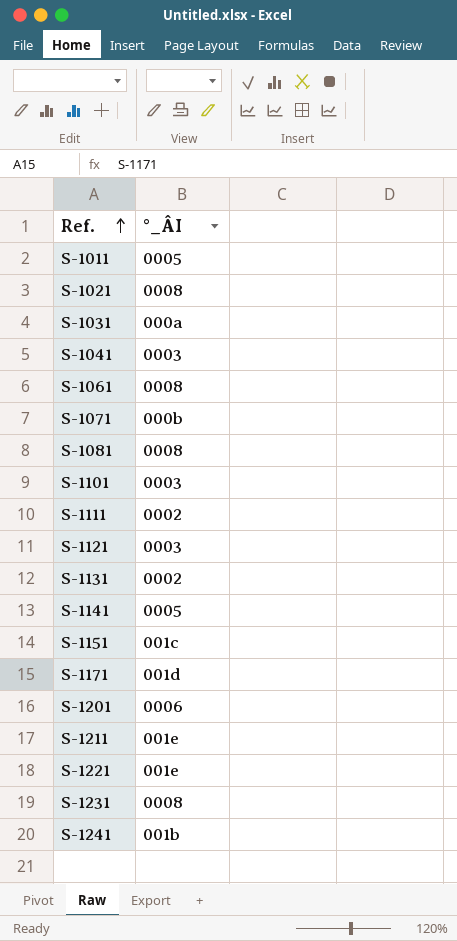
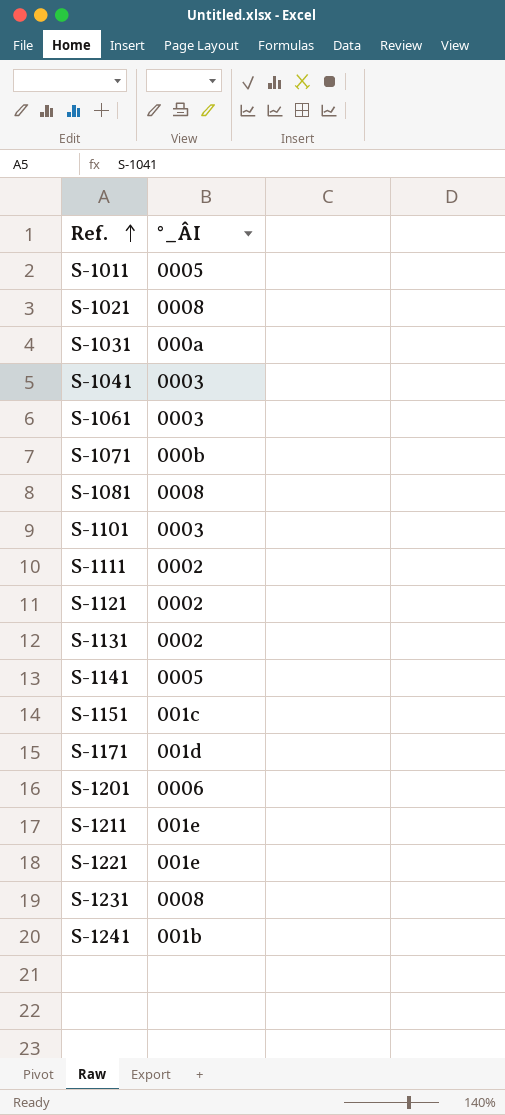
S-1061 | °_ÂI: 0008 -> 0003
S-1121 | °_ÂI: 0003 -> 0002

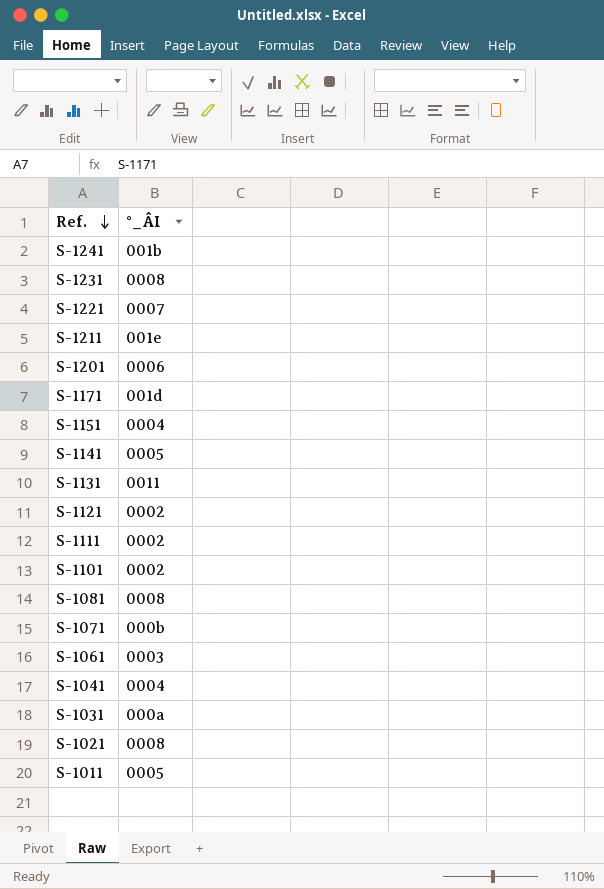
row order: Ref. ascending -> Ref. descending
S-1221 | °_ÂI: 001e -> 0007
S-1151 | °_ÂI: 001c -> 0004
S-1131 | °_ÂI: 0002 -> 0011
S-1101 | °_ÂI: 0003 -> 0002
S-1041 | °_ÂI: 0003 -> 0004

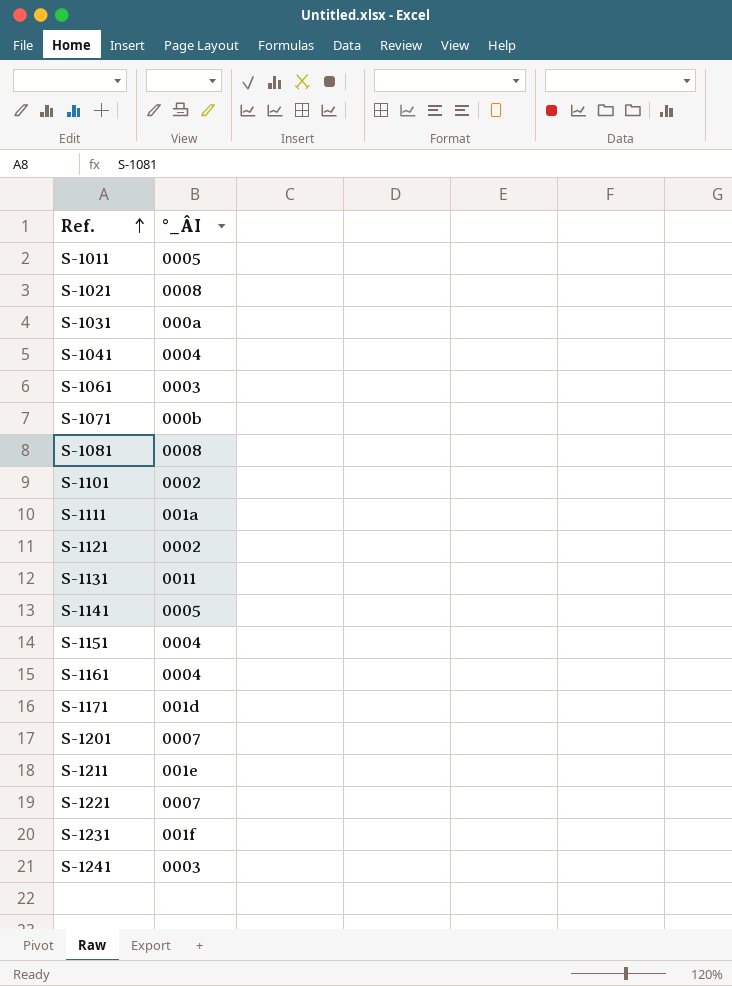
row order: Ref. descending -> Ref. ascending
S-1111 | °_ÂI: 0002 -> 001a
row S-1161: none -> 0004
S-1201 | °_ÂI: 0006 -> 0007
S-1231 | °_ÂI: 0008 -> 001f
S-1241 | °_ÂI: 001b -> 0003

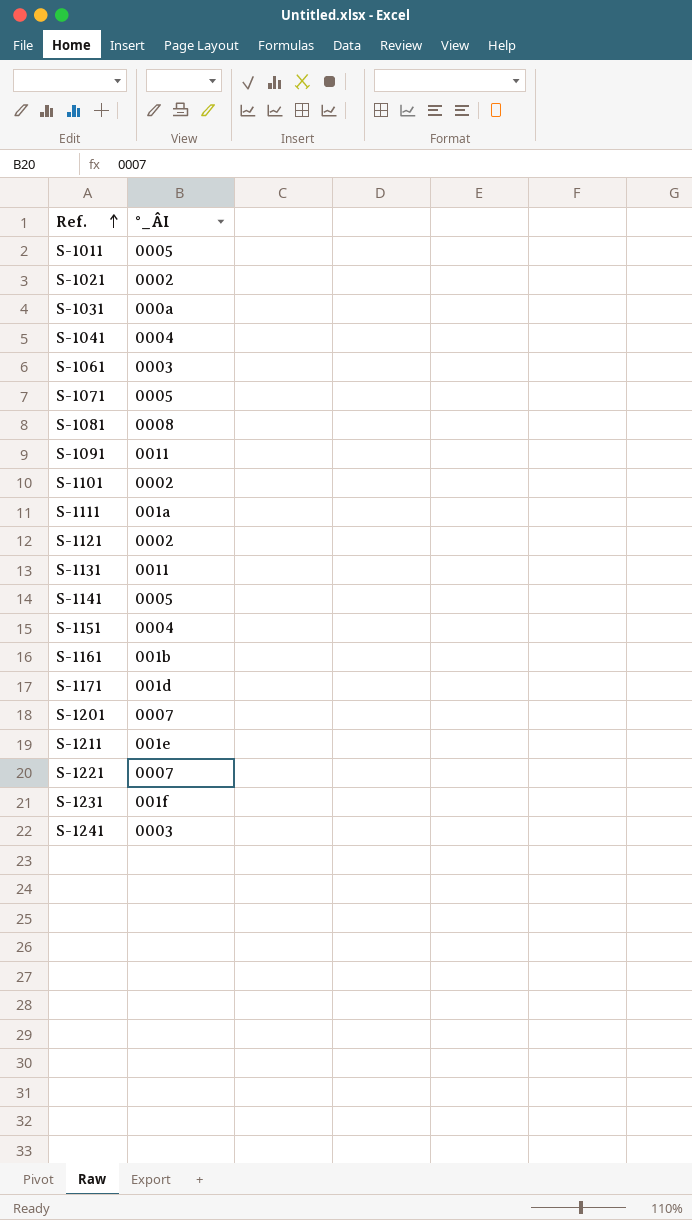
S-1021 | °_ÂI: 0008 -> 0002
S-1071 | °_ÂI: 000b -> 0005
row S-1091: none -> 0011
S-1161 | °_ÂI: 0004 -> 001b

